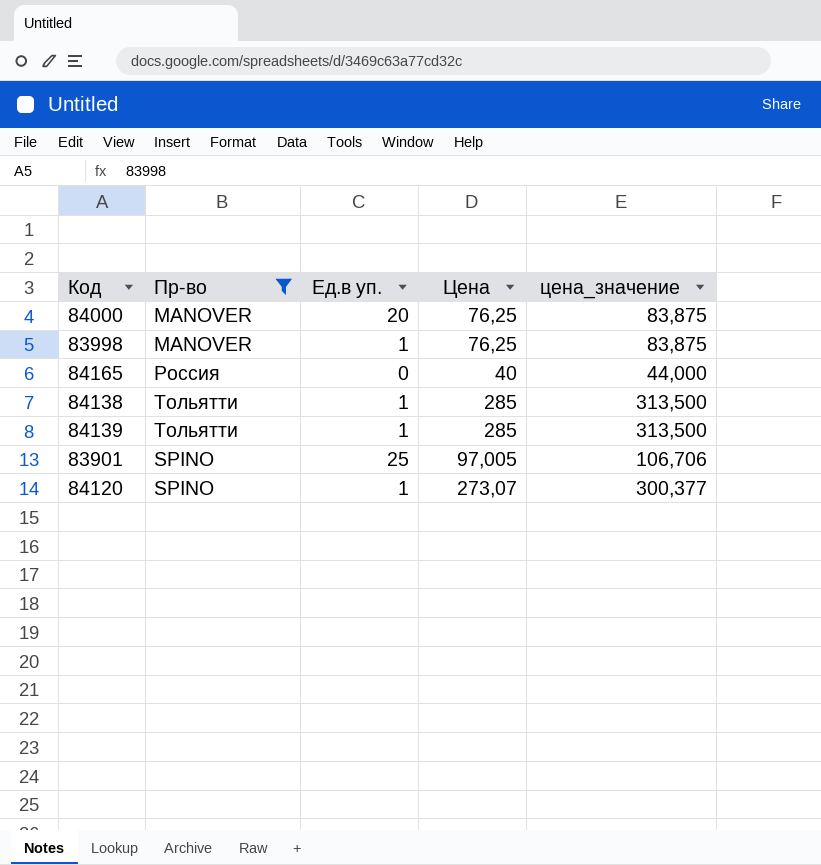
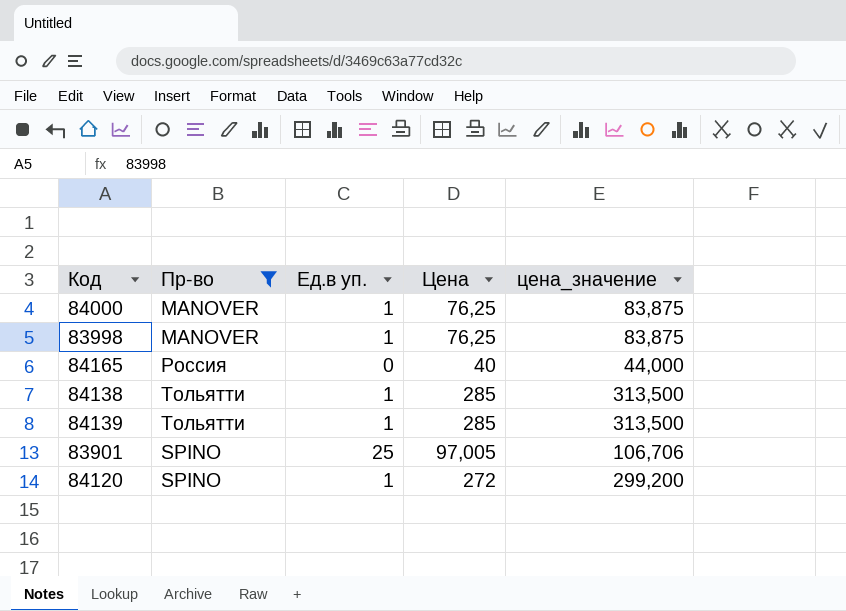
84000 | Ед.в уп.: 20 -> 1
84120 | Цена: 273,07 -> 272
84120 | цена_значение: 300,377 -> 299,200

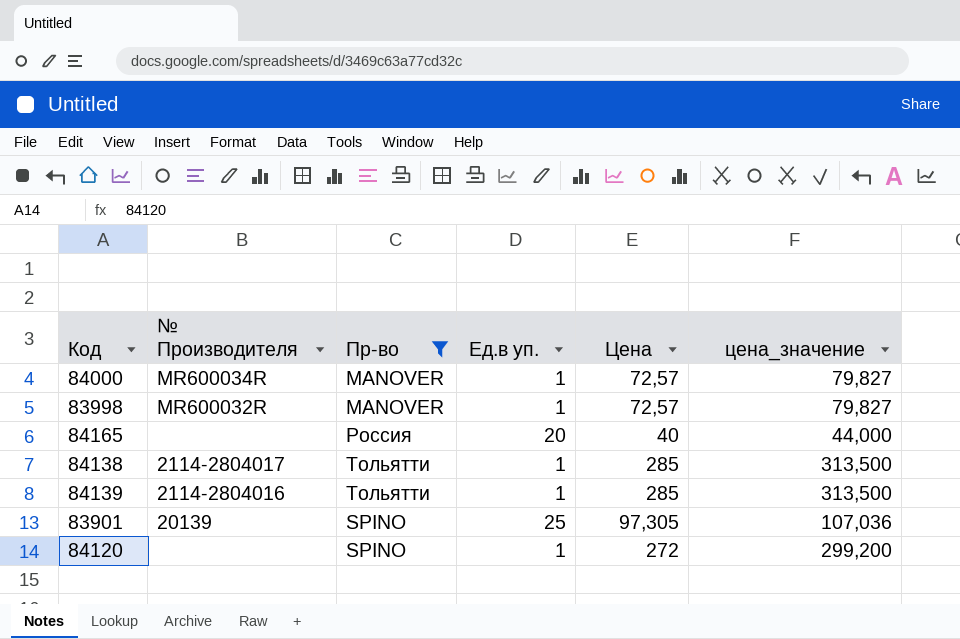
column № Производителя | position: none -> 2
84000 | Цена: 76,25 -> 72,57
84000 | цена_значение: 83,875 -> 79,827
83998 | Цена: 76,25 -> 72,57
83998 | цена_значение: 83,875 -> 79,827
84165 | Ед.в уп.: 0 -> 20
83901 | Цена: 97,005 -> 97,305
83901 | цена_значение: 106,706 -> 107,036

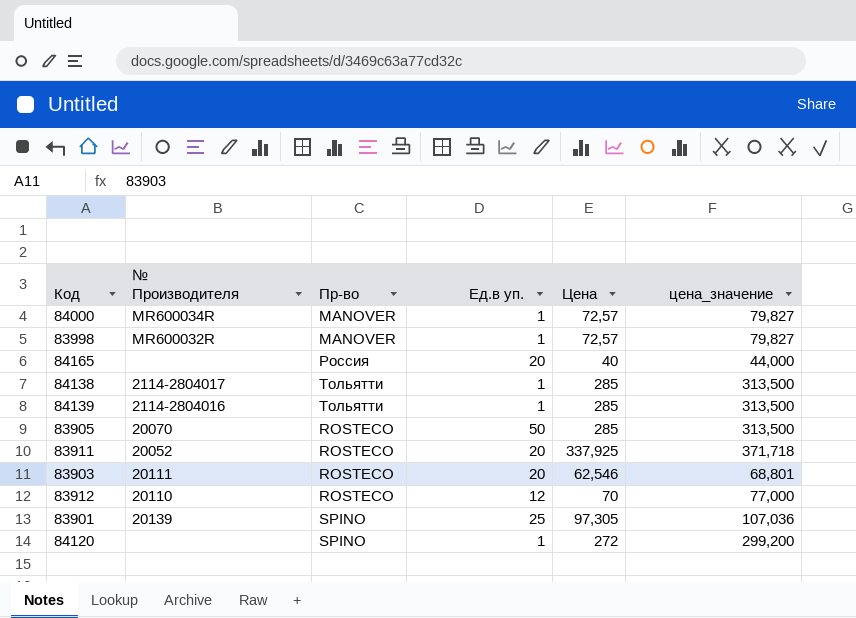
filter: Пр-во != ROSTECO -> none

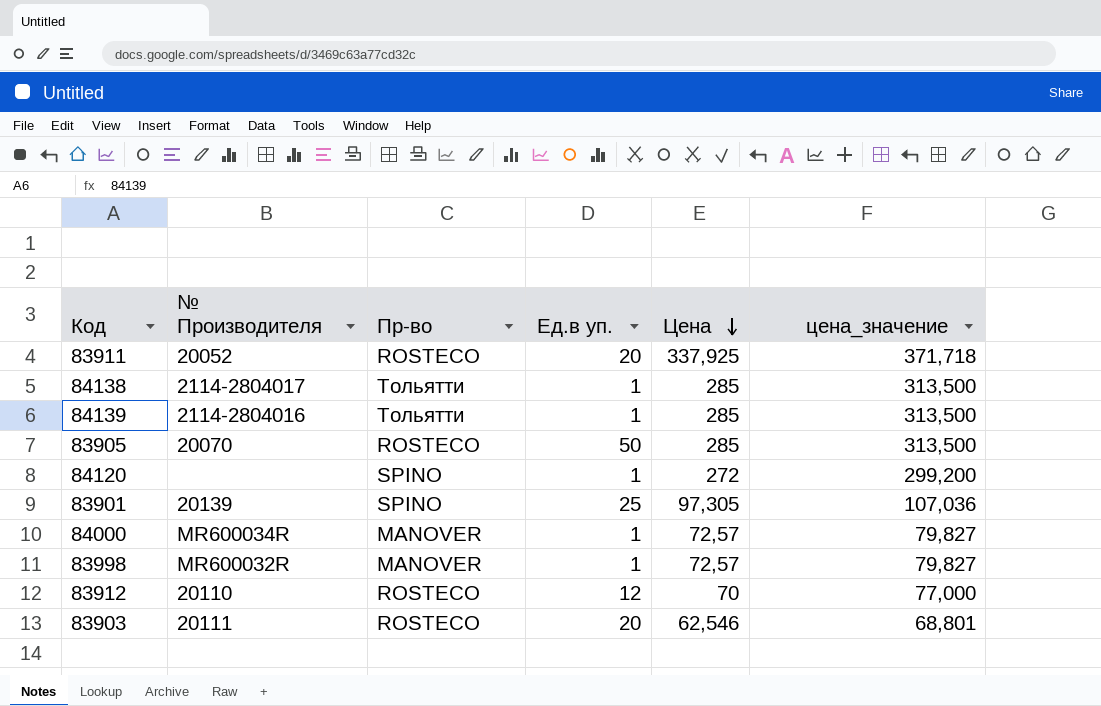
row order: none -> Цена descending
row 84165: none | Россия | 20 | 40 | 44,000 -> none

